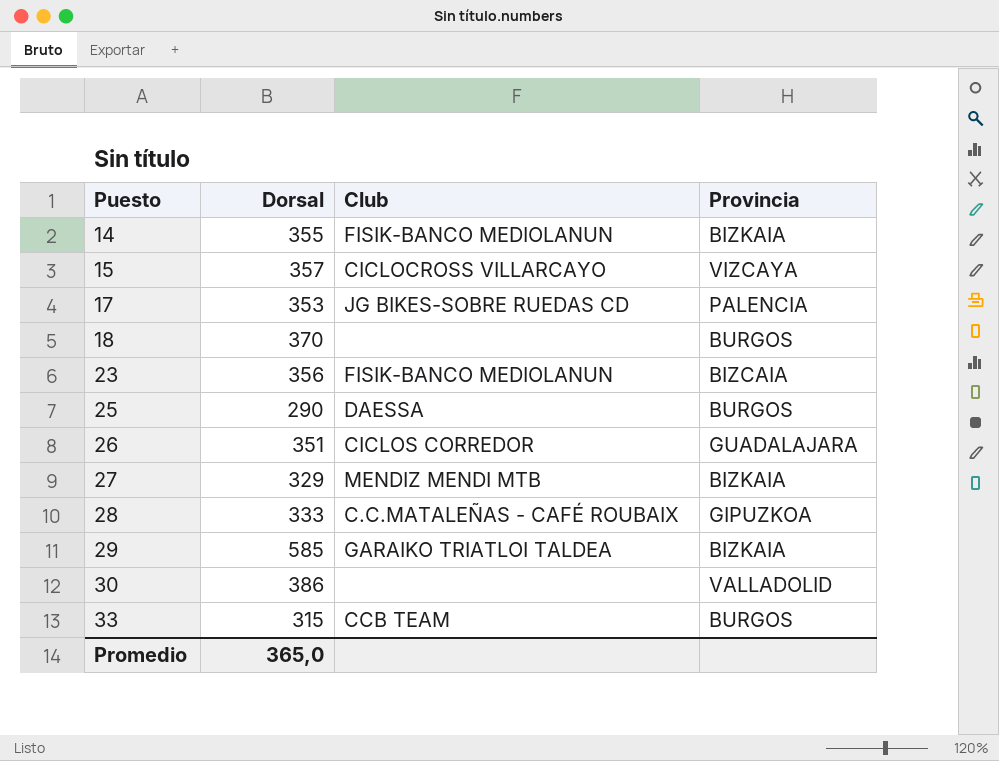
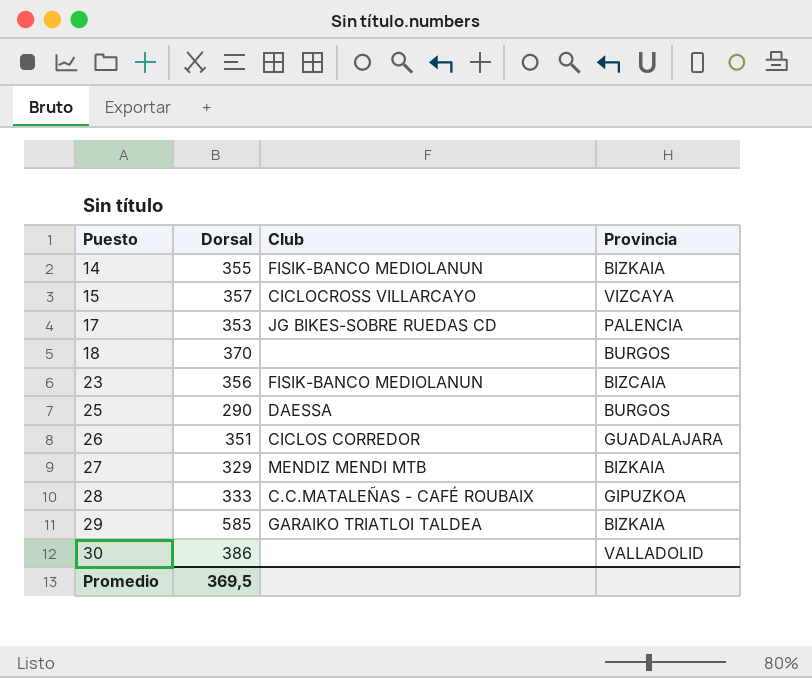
row 33: 315 | CCB TEAM | BURGOS -> none
Promedio | Dorsal: 365,0 -> 369,5

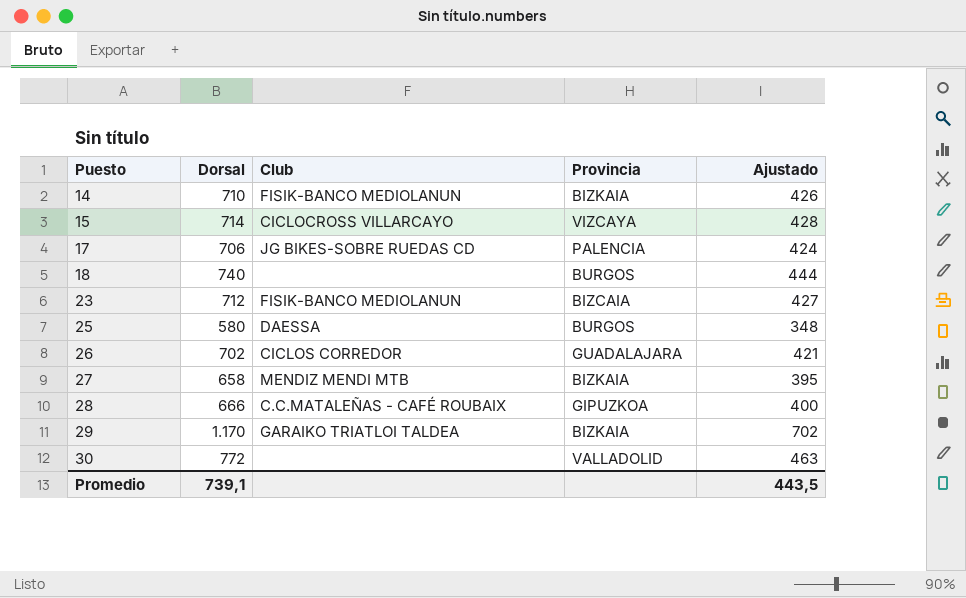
column Ajustado | formula: none -> [Dorsal] * 0,6
14 | Dorsal: 355 -> 710
15 | Dorsal: 357 -> 714
17 | Dorsal: 353 -> 706
18 | Dorsal: 370 -> 740
23 | Dorsal: 356 -> 712
25 | Dorsal: 290 -> 580
26 | Dorsal: 351 -> 702
27 | Dorsal: 329 -> 658
28 | Dorsal: 333 -> 666
29 | Dorsal: 585 -> 1.170
30 | Dorsal: 386 -> 772
Promedio | Dorsal: 369,5 -> 739,1

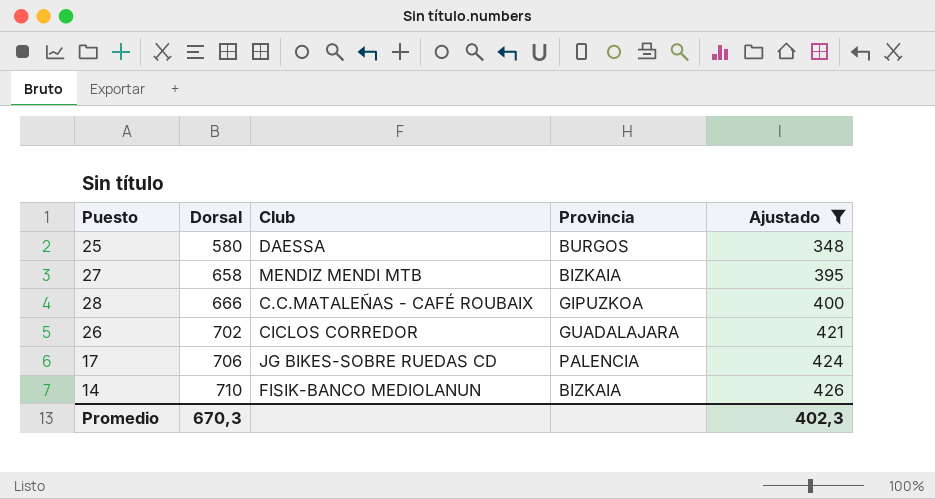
filter: none -> Ajustado <= 426
row order: Puesto ascending -> Dorsal ascending
Promedio | Dorsal: 739,1 -> 670,3
Promedio | Ajustado: 443,5 -> 402,3

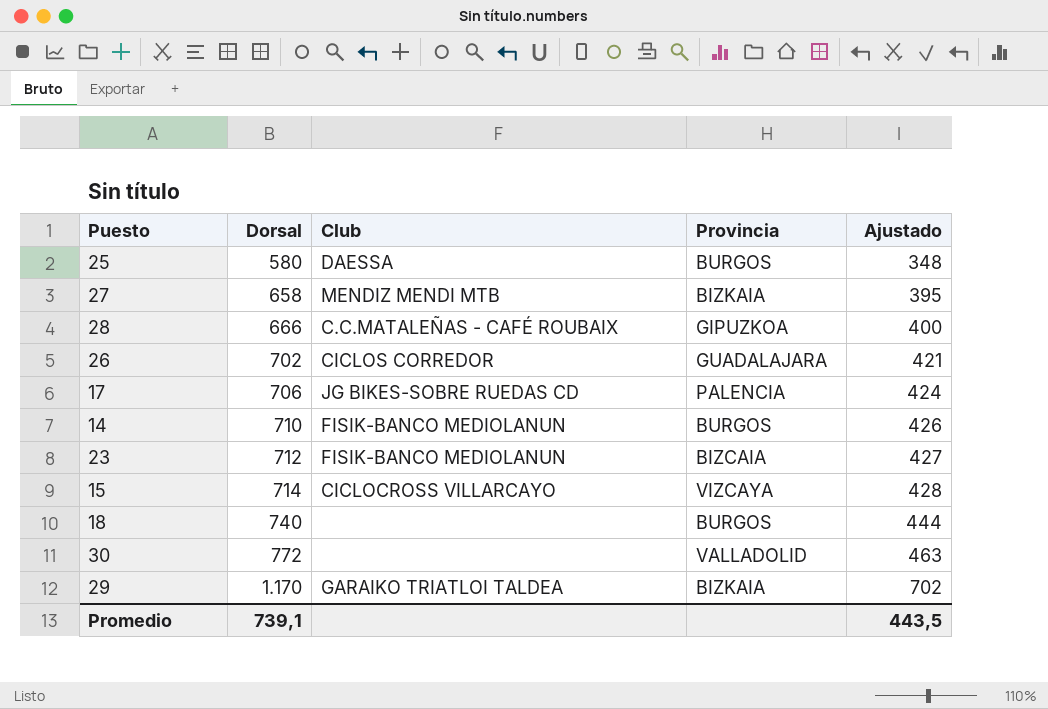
filter: Ajustado <= 426 -> none
14 | Provincia: BIZKAIA -> BURGOS
Promedio | Dorsal: 670,3 -> 739,1
Promedio | Ajustado: 402,3 -> 443,5

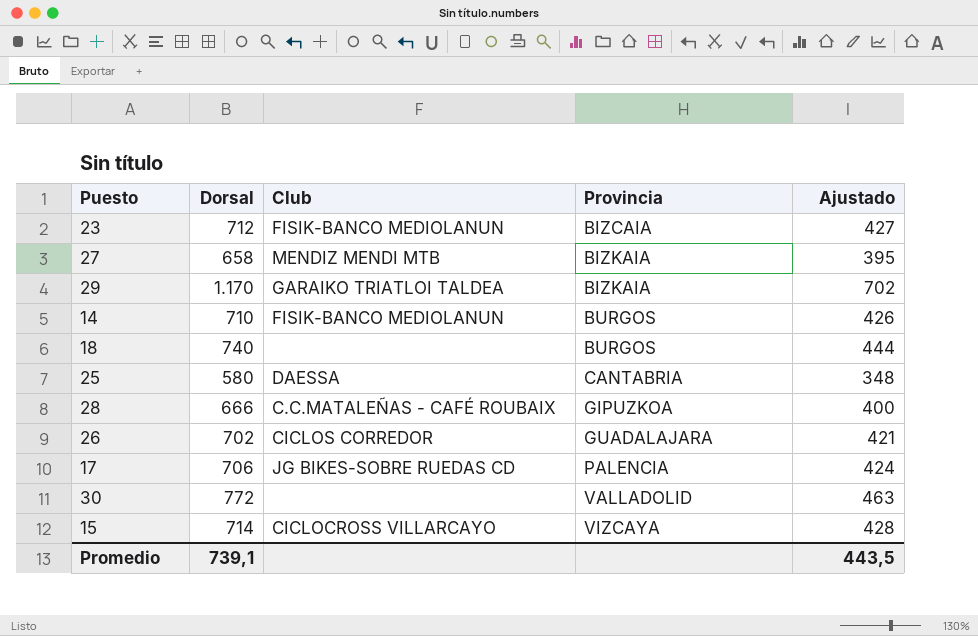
row order: Dorsal ascending -> Provincia ascending
25 | Provincia: BURGOS -> CANTABRIA

